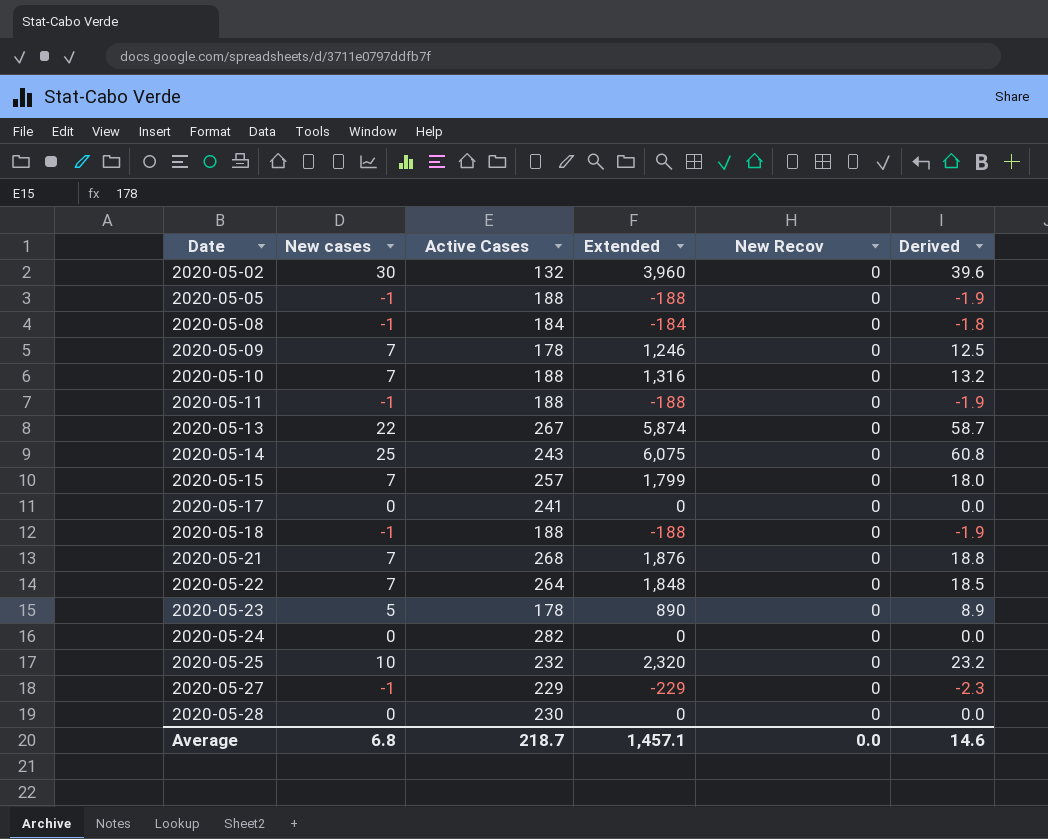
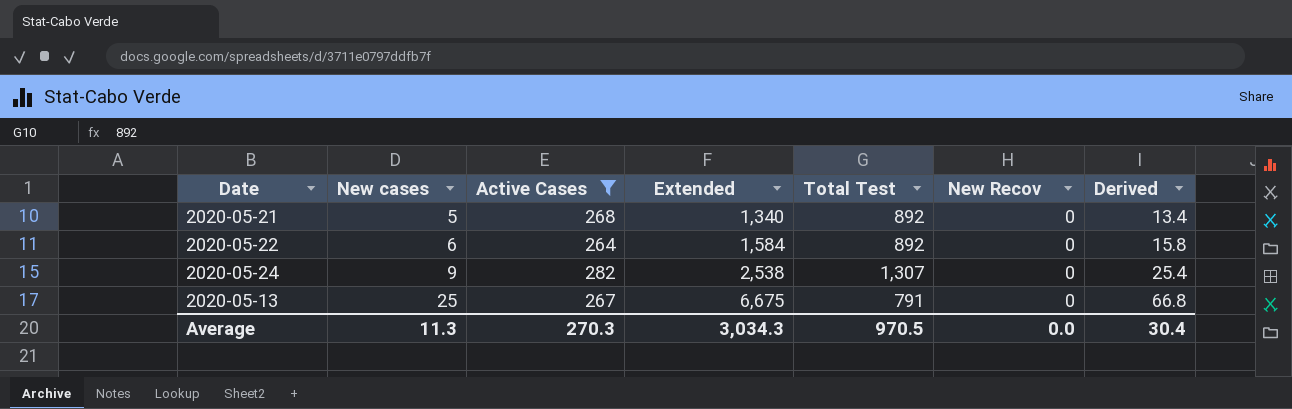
filter: none -> Active Cases >= 264
row order: Date ascending -> New cases ascending
column Total Test | position: none -> 5
2020-05-21 | New cases: 7 -> 5
2020-05-21 | Extended: 1,876 -> 1,340
2020-05-21 | Derived: 18.8 -> 13.4
2020-05-22 | New cases: 7 -> 6
2020-05-22 | Extended: 1,848 -> 1,584
2020-05-22 | Derived: 18.5 -> 15.8
2020-05-24 | New cases: 0 -> 9
2020-05-24 | Extended: 0 -> 2,538
2020-05-24 | Derived: 0.0 -> 25.4
2020-05-13 | New cases: 22 -> 25
2020-05-13 | Extended: 5,874 -> 6,675
2020-05-13 | Derived: 58.7 -> 66.8
Average | New cases: 6.8 -> 11.3
Average | Active Cases: 218.7 -> 270.3
Average | Extended: 1,457.1 -> 3,034.3
Average | Derived: 14.6 -> 30.4

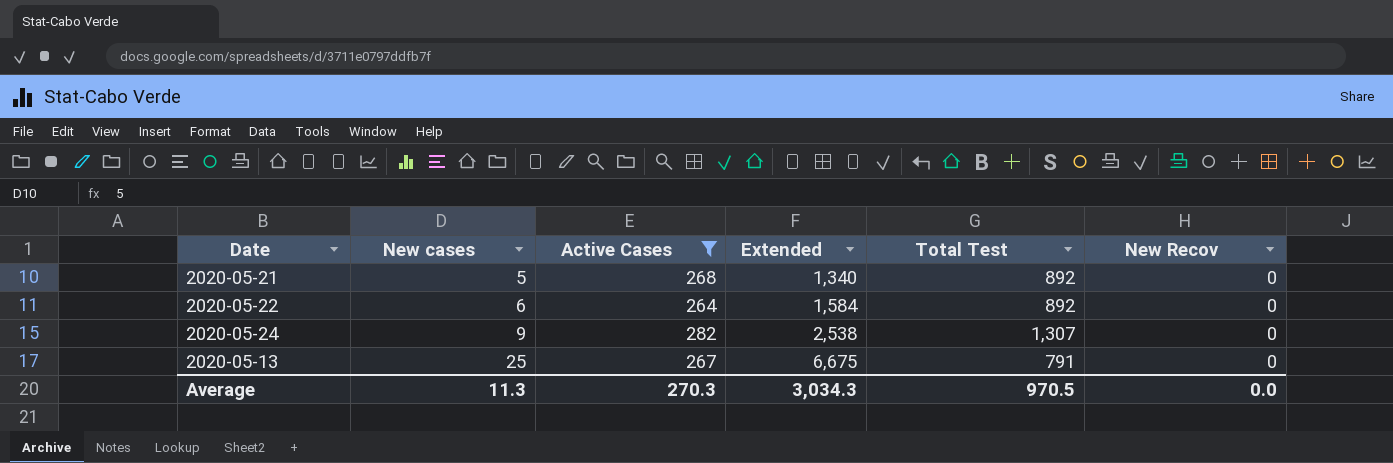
column Derived | formula: [Extended] * 0.01 -> none

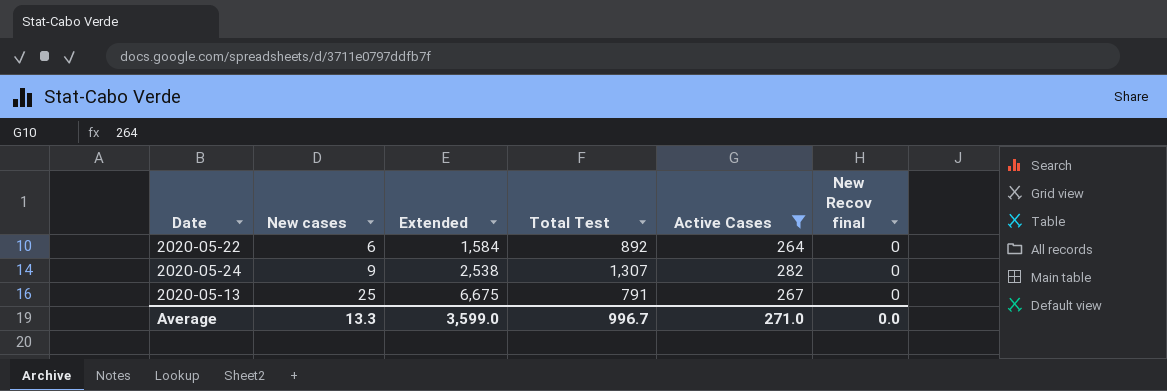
column Active Cases | position: 3 -> 5
column name: New Recov -> New Recov final
row 2020-05-21: 5 | 268 | 1,340 | 892 | 0 -> none
Average | New cases: 11.3 -> 13.3
Average | Extended: 3,034.3 -> 3,599.0
Average | Total Test: 970.5 -> 996.7
Average | Active Cases: 270.3 -> 271.0

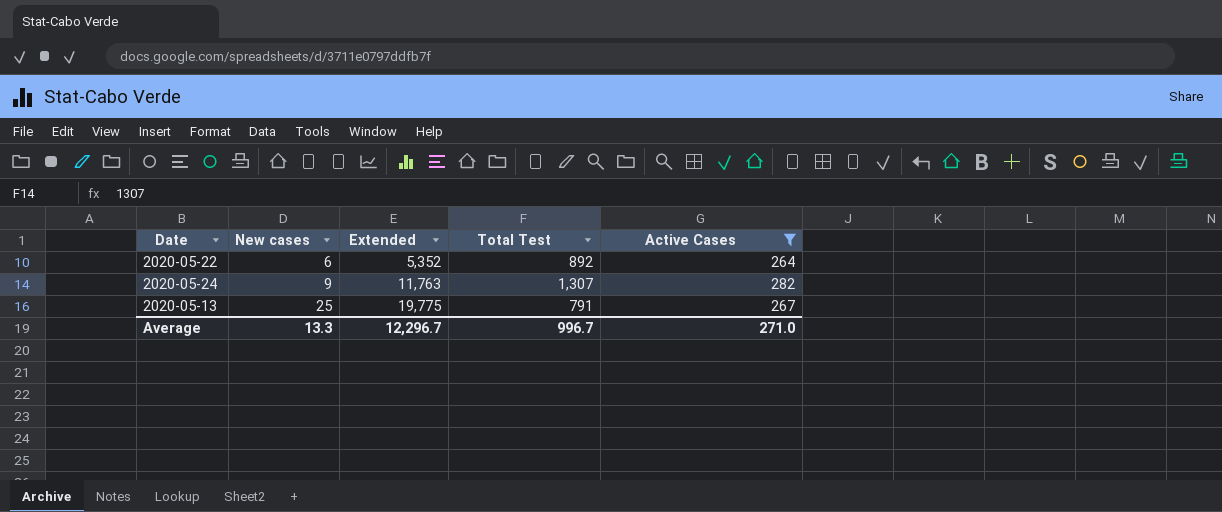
column New Recov final | position: 6 -> none
column Extended | formula: [New cases] * [Active Cases] -> [New cases] * [Total Test]
Average | Extended: 3,599.0 -> 12,296.7

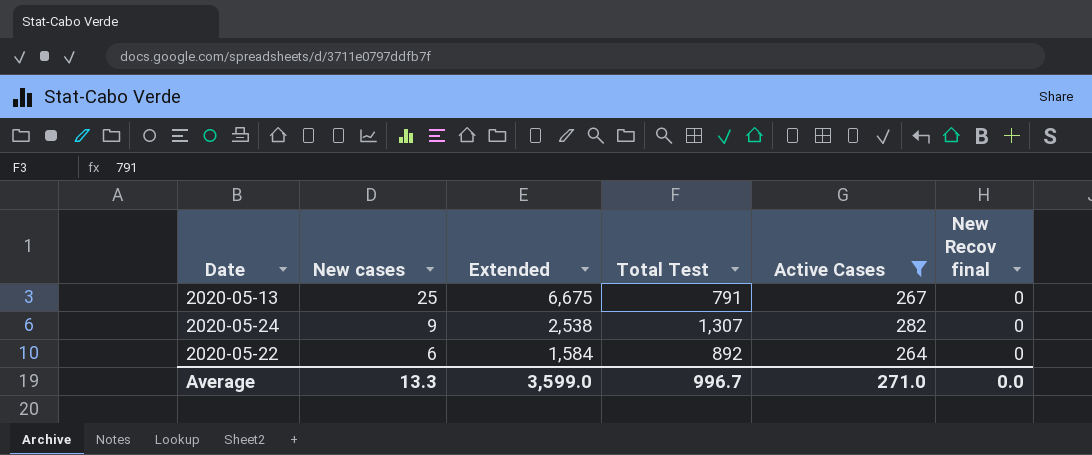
row order: New cases ascending -> New cases descending
column Extended | formula: [New cases] * [Total Test] -> [New cases] * [Active Cases]
column New Recov final | position: none -> 6
Average | Extended: 12,296.7 -> 3,599.0

